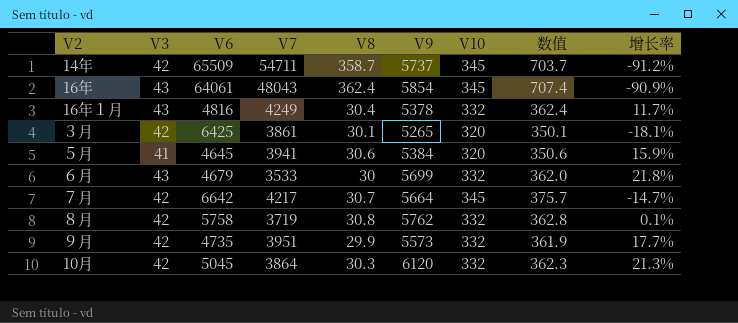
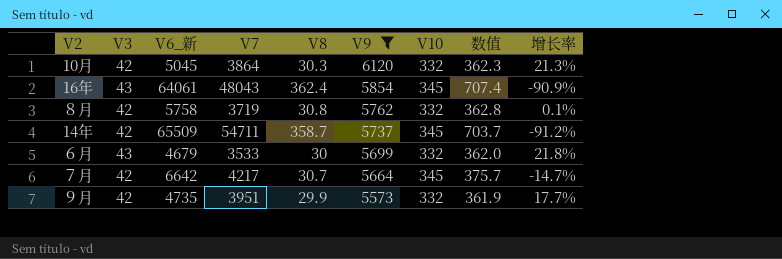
filter: none -> V9 >= 5573
row order: none -> V9 descending
column name: V6 -> V6_新

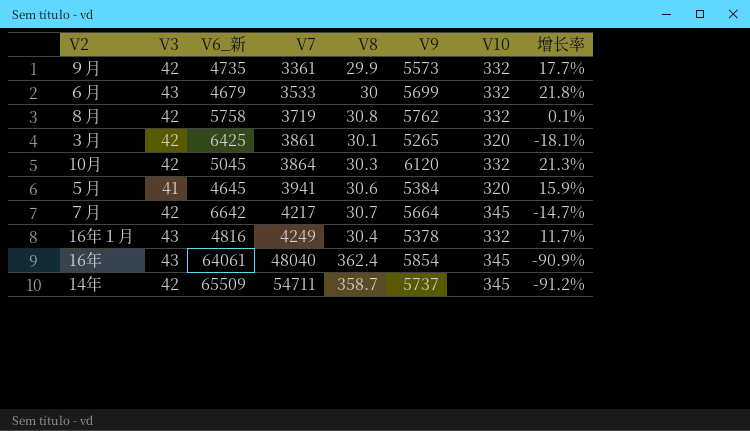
filter: V9 >= 5573 -> none
row order: V9 descending -> V7 ascending
column 数值 | formula: [V8] + [V10] -> none
９月 | V7: 3951 -> 3361
16年 | V7: 48043 -> 48040

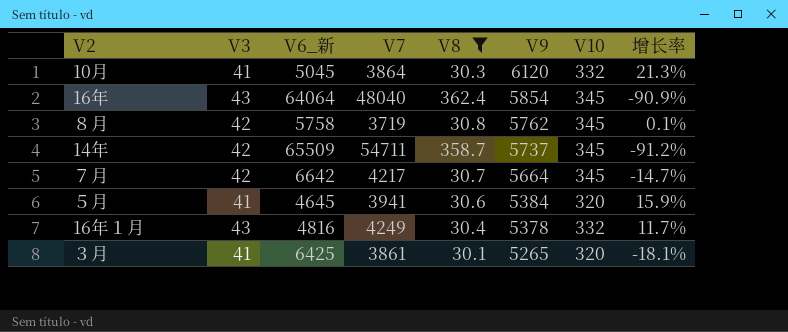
filter: none -> V8 >= 30.1
row order: V7 ascending -> V9 descending
10月 | V3: 42 -> 41
16年 | V6_新: 64061 -> 64064
８月 | V10: 332 -> 345
３月 | V3: 42 -> 41

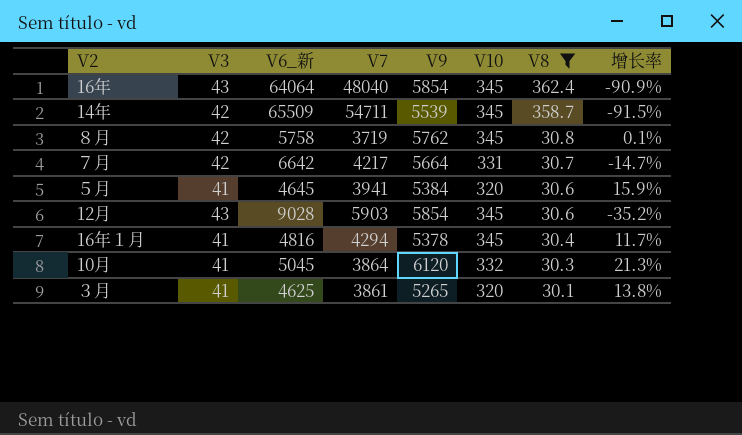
row order: V9 descending -> V8 descending
column V8 | position: 5 -> 7
14年 | V9: 5737 -> 5539
14年 | 增长率: -91.2% -> -91.5%
７月 | V10: 345 -> 331
row 12月: none -> 43 | 9028 | 5903 | 5854 | 345 | 30.6 | -35.2%
16年１月 | V3: 43 -> 41
16年１月 | V7: 4249 -> 4294
16年１月 | V10: 332 -> 345
３月 | V6_新: 6425 -> 4625
３月 | 增长率: -18.1% -> 13.8%

